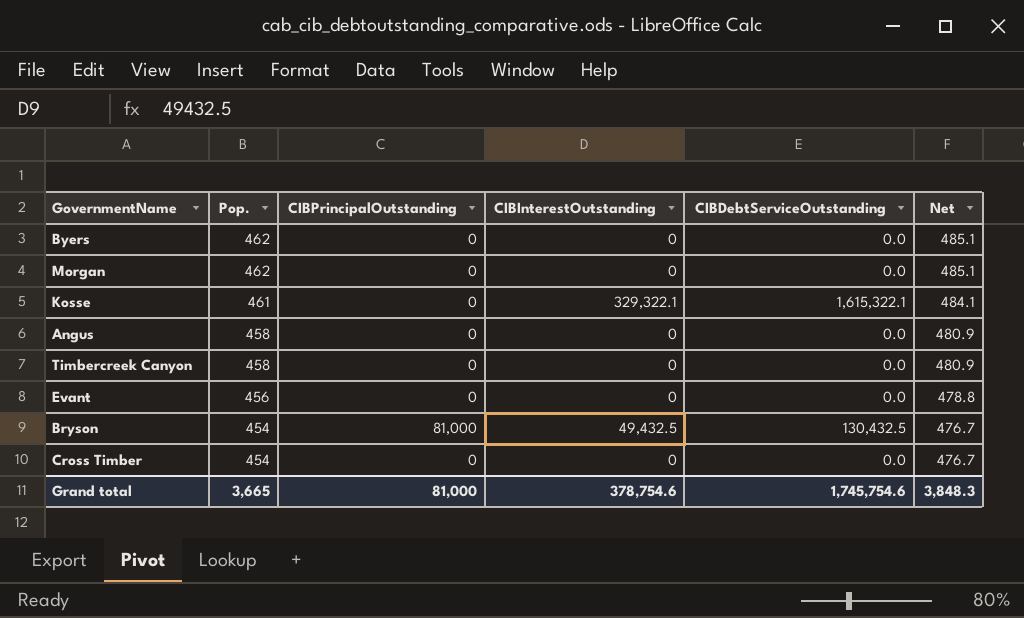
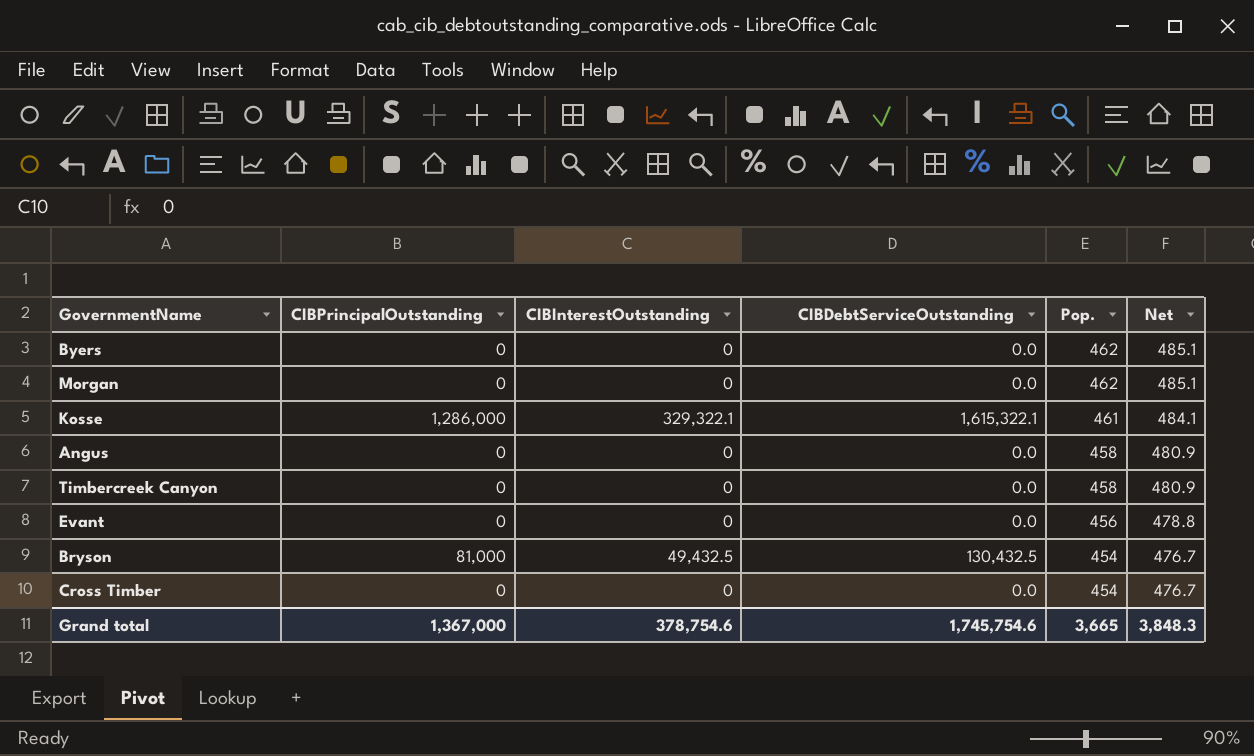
column Pop. | position: 2 -> 5
Kosse | CIBPrincipalOutstanding: 0 -> 1,286,000
Grand total | CIBPrincipalOutstanding: 81,000 -> 1,367,000

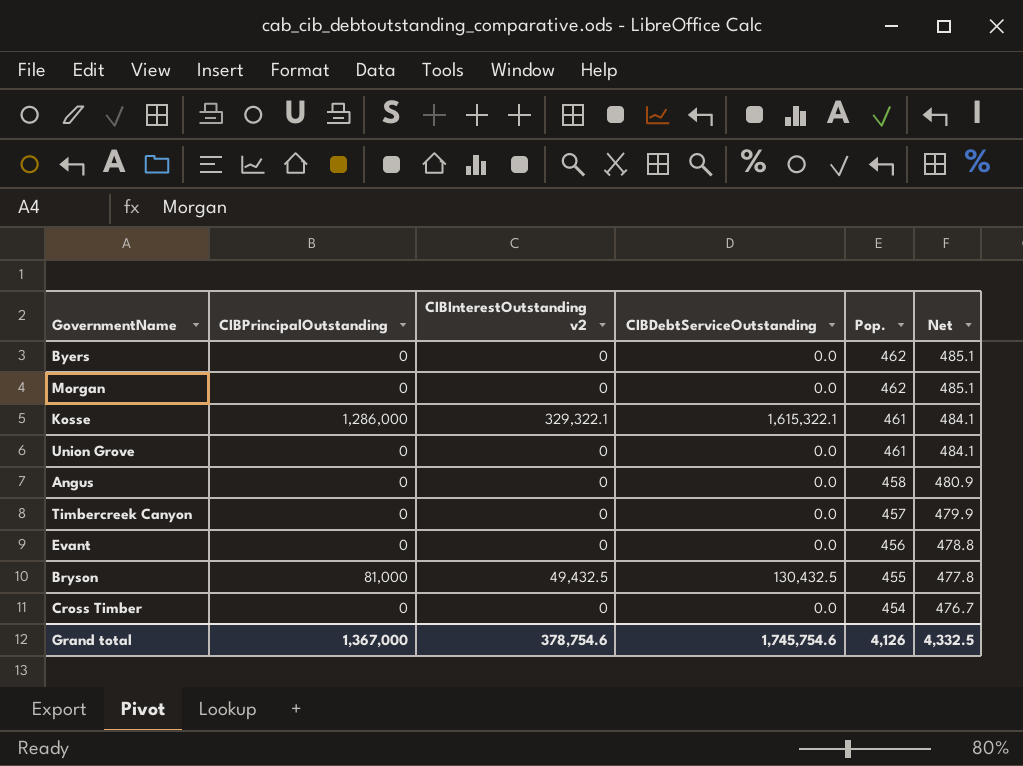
column name: CIBInterestOutstanding -> CIBInterestOutstanding v2
row Union Grove: none -> 0 | 0 | 0.0 | 461 | 484.1
Timbercreek Canyon | Pop.: 458 -> 457
Timbercreek Canyon | Net: 480.9 -> 479.9
Bryson | Pop.: 454 -> 455
Bryson | Net: 476.7 -> 477.8
Grand total | Pop.: 3,665 -> 4,126
Grand total | Net: 3,848.3 -> 4,332.5

